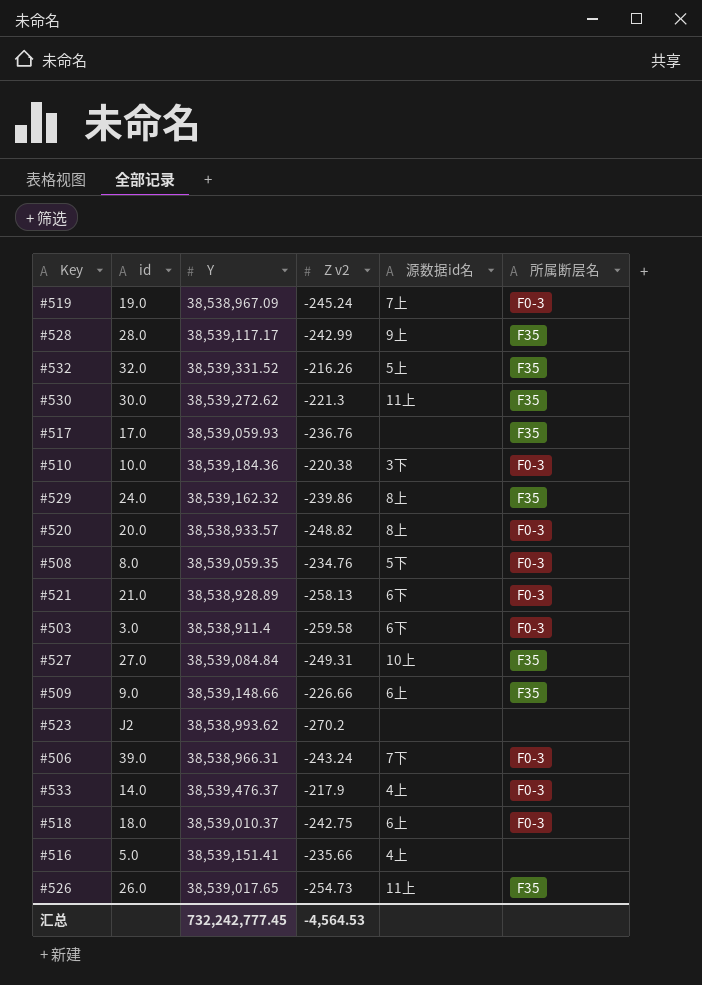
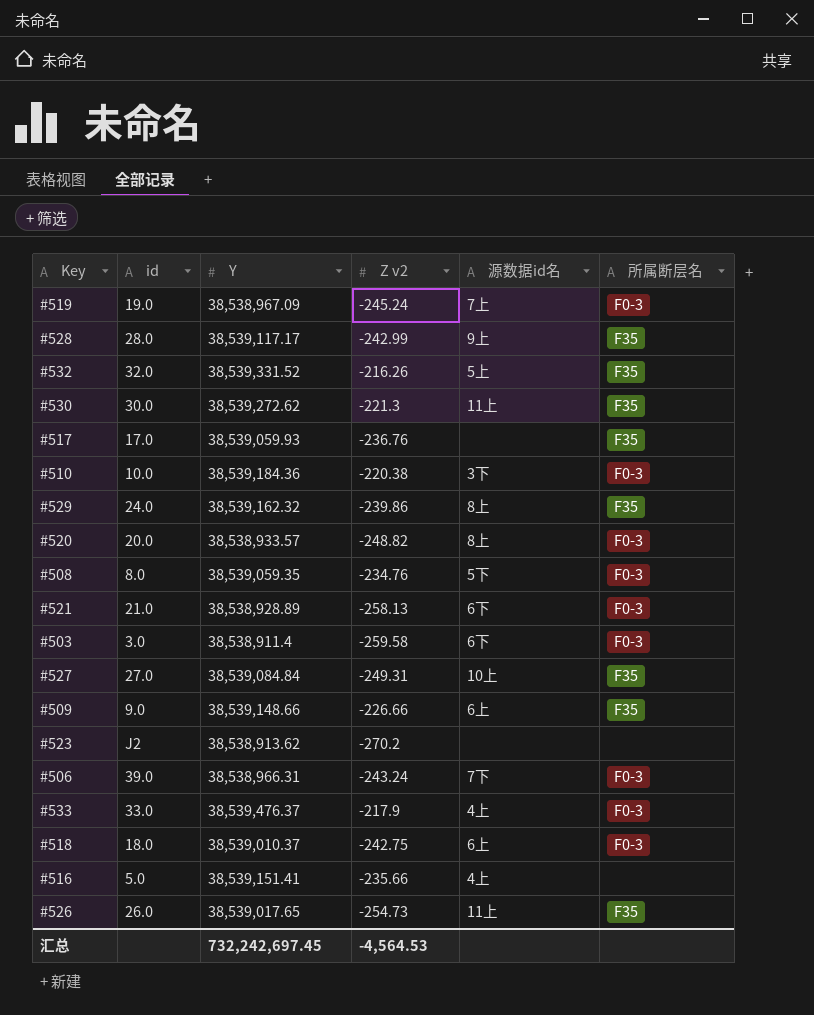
#523 | Y: 38,538,993.62 -> 38,538,913.62
#533 | id: 14.0 -> 33.0
汇总 | Y: 732,242,777.45 -> 732,242,697.45

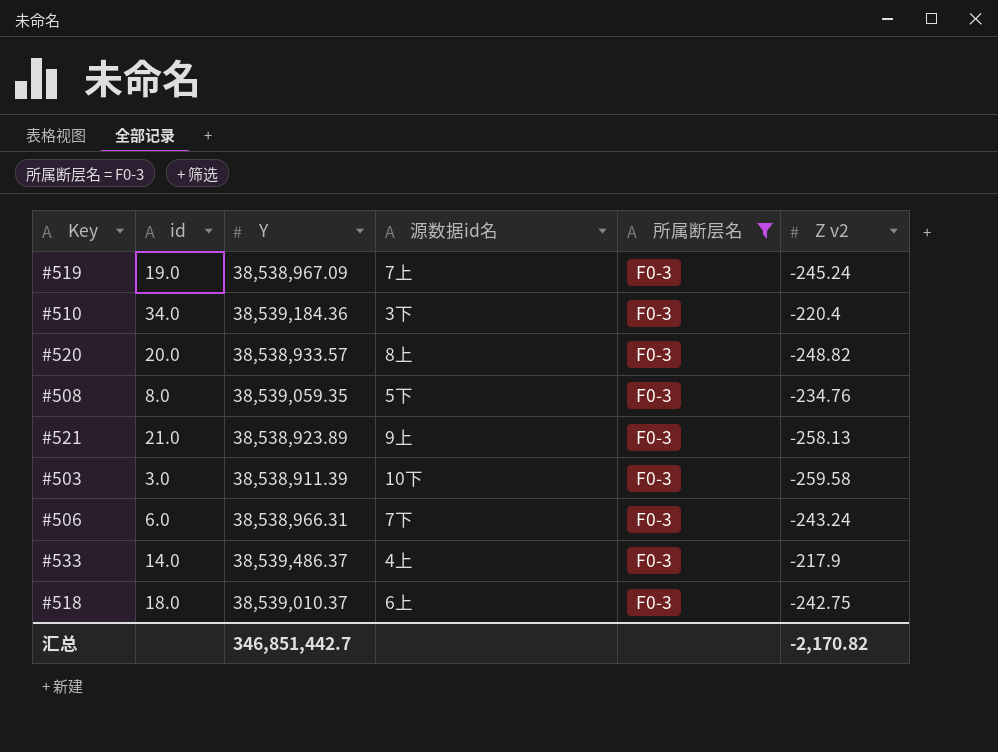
filter: none -> 所属断层名 = F0-3
column Z v2 | position: 4 -> 6
#510 | id: 10.0 -> 34.0
#510 | Z v2: -220.38 -> -220.4
#521 | Y: 38,538,928.89 -> 38,538,923.89
#521 | 源数据id名: 6下 -> 9上
#503 | Y: 38,538,911.4 -> 38,538,911.39
#503 | 源数据id名: 6下 -> 10下
#506 | id: 39.0 -> 6.0
#533 | id: 33.0 -> 14.0
#533 | Y: 38,539,476.37 -> 38,539,486.37
汇总 | Y: 732,242,697.45 -> 346,851,442.7
汇总 | Z v2: -4,564.53 -> -2,170.82

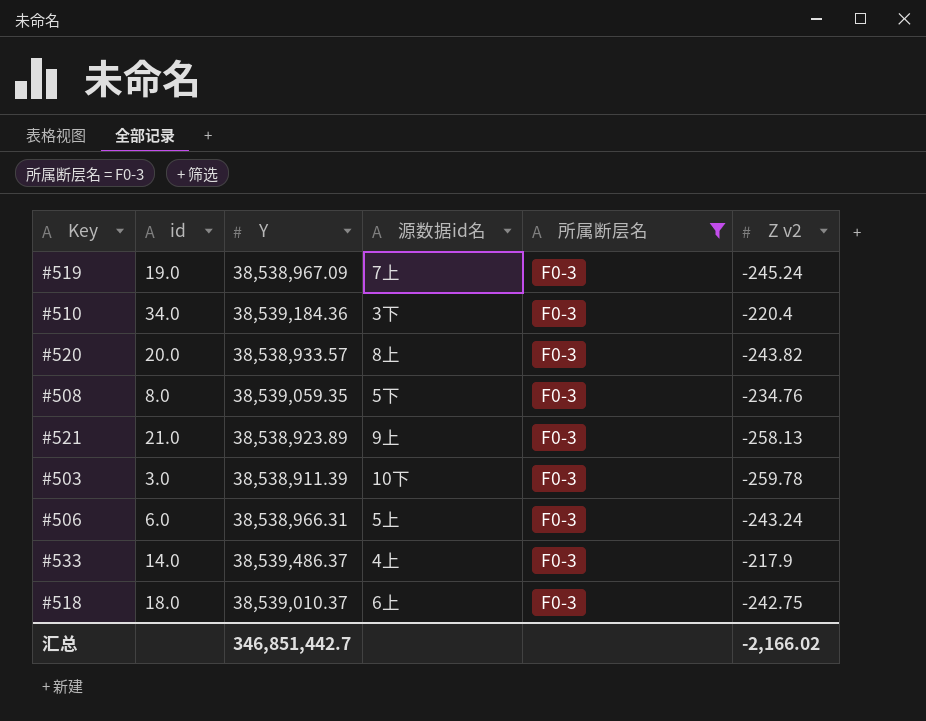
#520 | Z v2: -248.82 -> -243.82
#503 | Z v2: -259.58 -> -259.78
#506 | 源数据id名: 7下 -> 5上
汇总 | Z v2: -2,170.82 -> -2,166.02

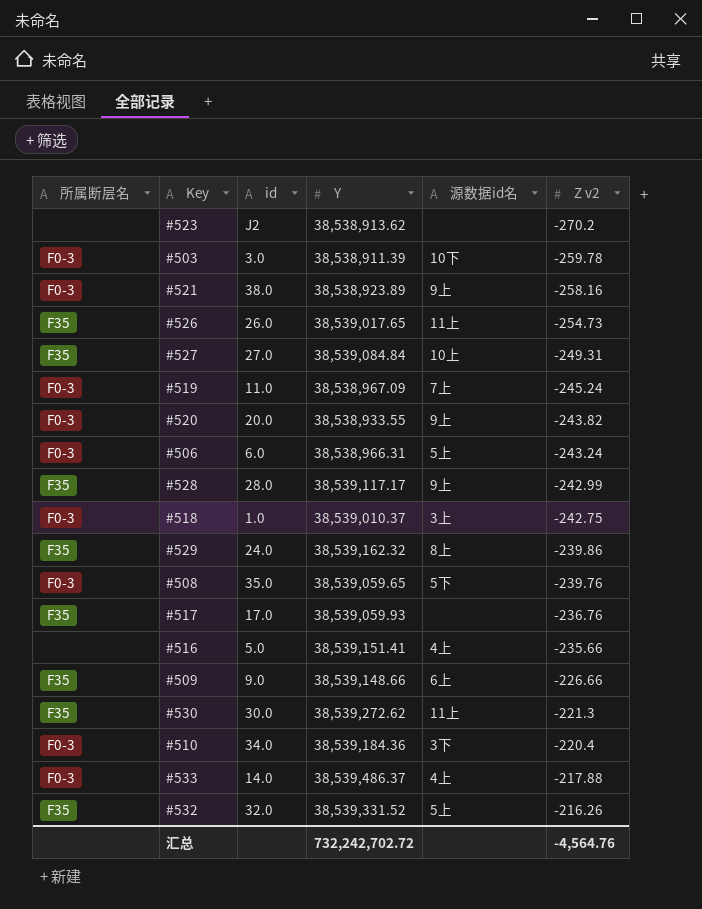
filter: 所属断层名 = F0-3 -> none
row order: none -> Z v2 ascending
column 所属断层名 | position: 5 -> 1
#521 | id: 21.0 -> 38.0
#521 | Z v2: -258.13 -> -258.16
#519 | id: 19.0 -> 11.0
#520 | Y: 38,538,933.57 -> 38,538,933.55
#520 | 源数据id名: 8上 -> 9上
#518 | id: 18.0 -> 1.0
#518 | 源数据id名: 6上 -> 3上
#508 | id: 8.0 -> 35.0
#508 | Y: 38,539,059.35 -> 38,539,059.65
#508 | Z v2: -234.76 -> -239.76
#533 | Z v2: -217.9 -> -217.88
汇总 | Y: 346,851,442.7 -> 732,242,702.72
汇总 | Z v2: -2,166.02 -> -4,564.76

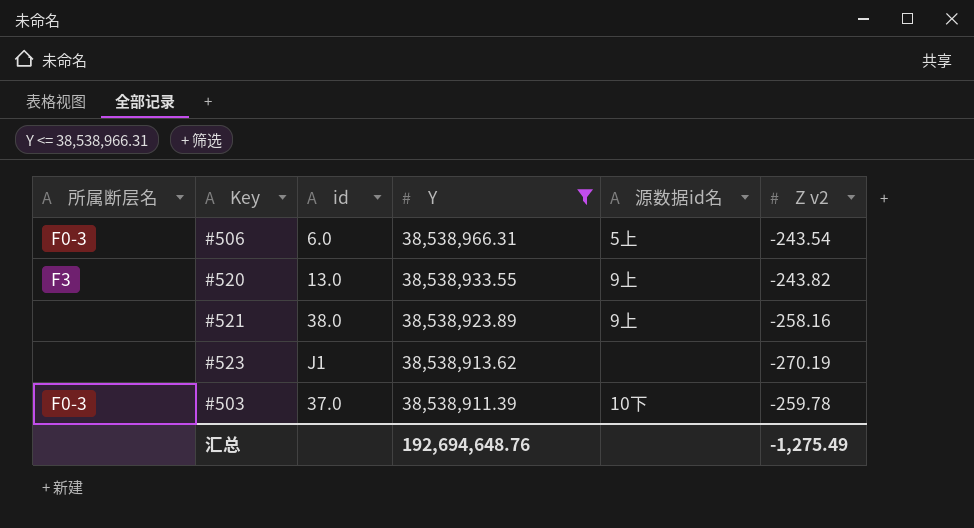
filter: none -> Y <= 38,538,966.31
row order: Z v2 ascending -> Y descending
#506 | Z v2: -243.24 -> -243.54
#520 | 所属断层名: F0-3 -> F3
#520 | id: 20.0 -> 13.0
#521 | 所属断层名: F0-3 -> none
#523 | id: J2 -> J1
#523 | Z v2: -270.2 -> -270.19
#503 | id: 3.0 -> 37.0
汇总 | Y: 732,242,702.72 -> 192,694,648.76
汇总 | Z v2: -4,564.76 -> -1,275.49

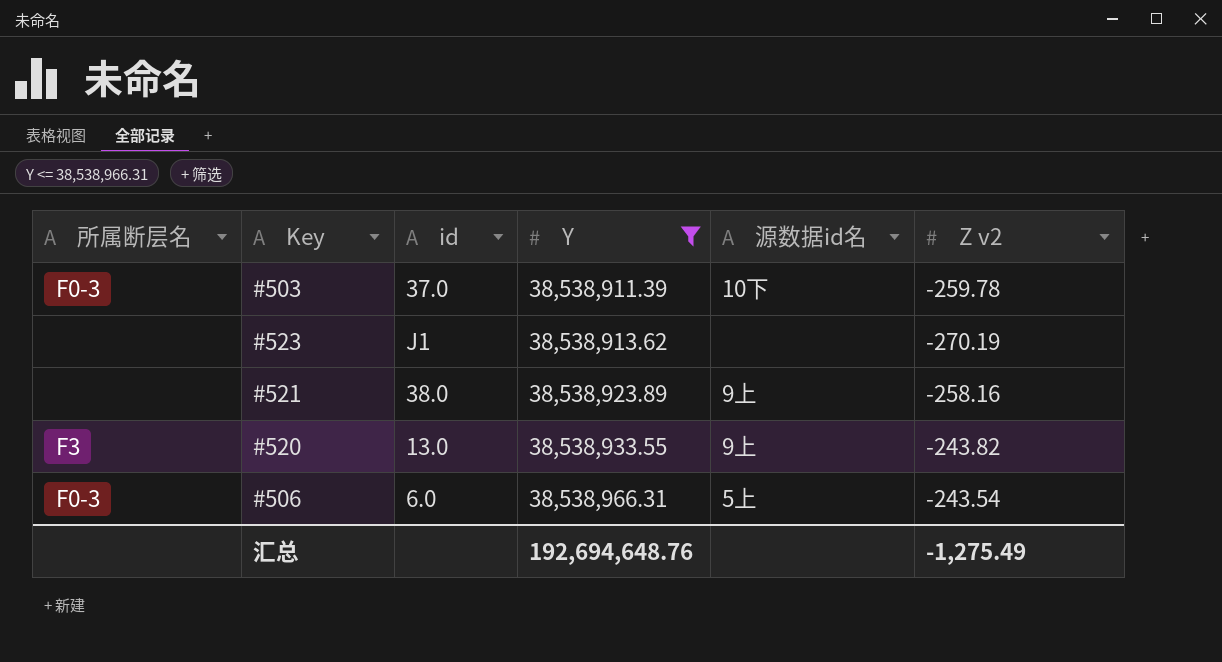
row order: Y descending -> Y ascending

